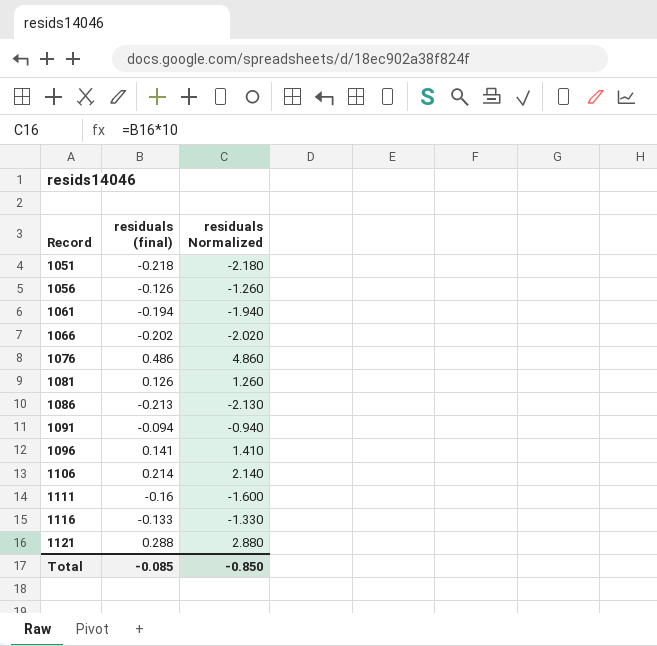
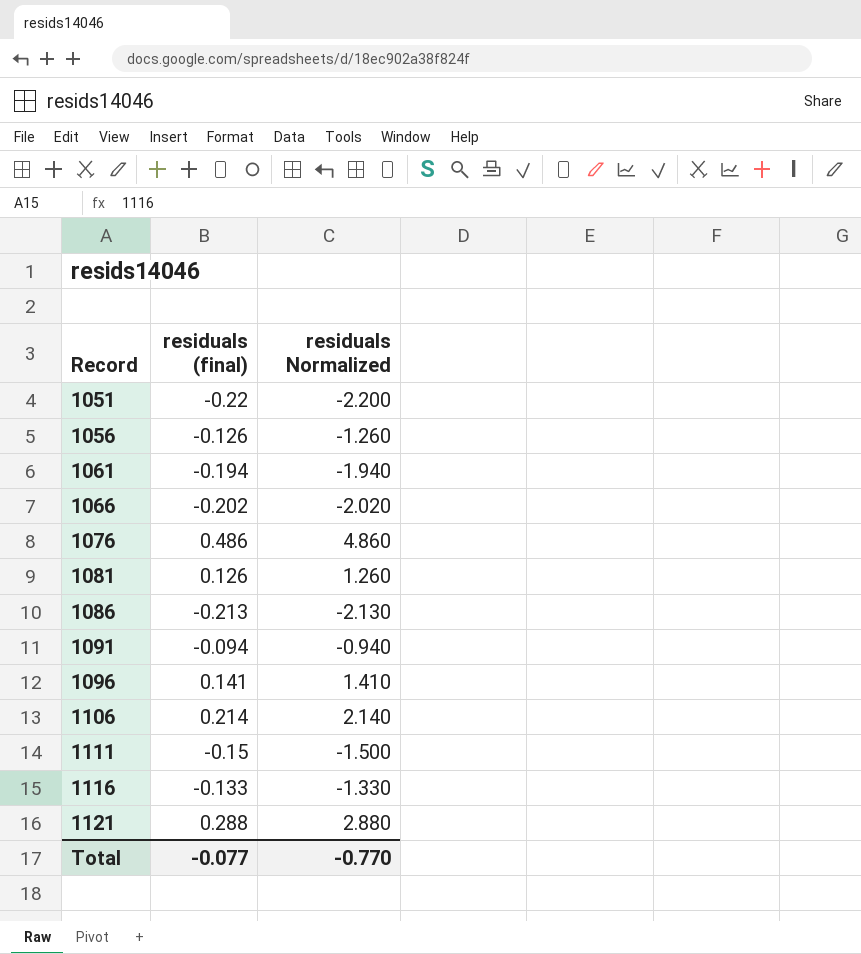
1051 | residuals (final): -0.218 -> -0.22
1051 | residuals Normalized: -2.180 -> -2.200
1111 | residuals (final): -0.16 -> -0.15
1111 | residuals Normalized: -1.600 -> -1.500
Total | residuals (final): -0.085 -> -0.077
Total | residuals Normalized: -0.850 -> -0.770

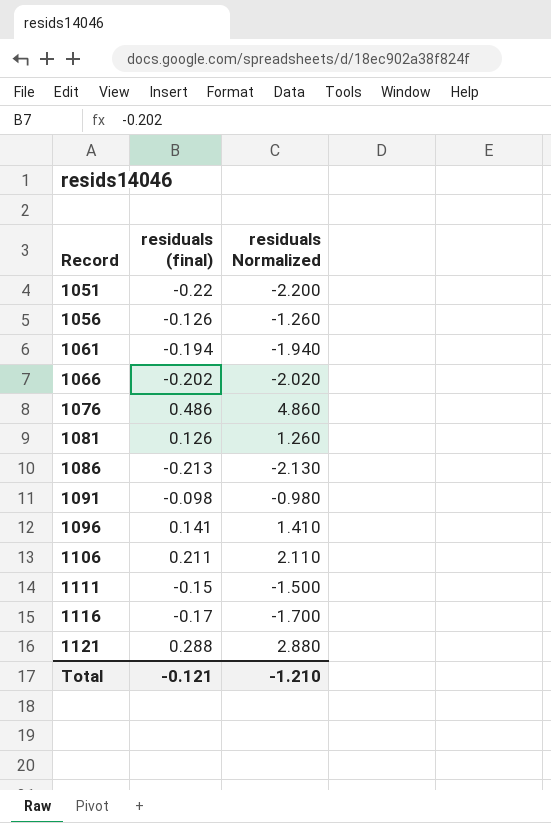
1091 | residuals (final): -0.094 -> -0.098
1091 | residuals Normalized: -0.940 -> -0.980
1106 | residuals (final): 0.214 -> 0.211
1106 | residuals Normalized: 2.140 -> 2.110
1116 | residuals (final): -0.133 -> -0.17
1116 | residuals Normalized: -1.330 -> -1.700
Total | residuals (final): -0.077 -> -0.121
Total | residuals Normalized: -0.770 -> -1.210

